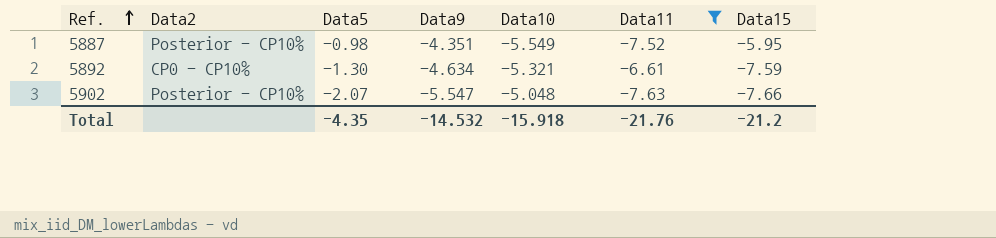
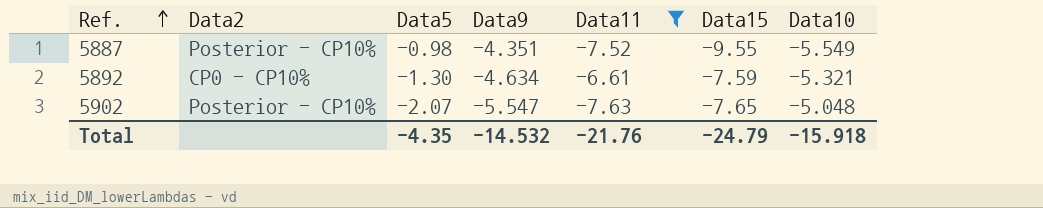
column Data10 | position: 5 -> 7
5887 | Data15: -5.95 -> -9.55
5902 | Data15: -7.66 -> -7.65
Total | Data15: -21.2 -> -24.79

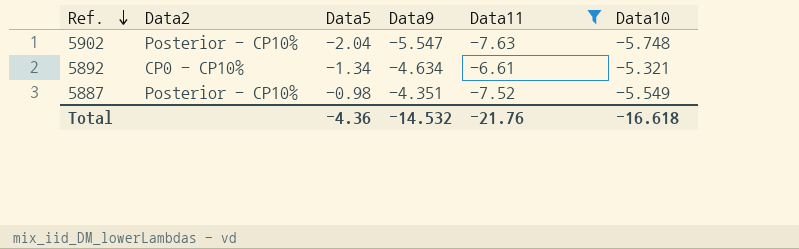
row order: Ref. ascending -> Ref. descending
column Data15 | position: 6 -> none
5902 | Data5: -2.07 -> -2.04
5902 | Data10: -5.048 -> -5.748
5892 | Data5: -1.30 -> -1.34
Total | Data5: -4.35 -> -4.36
Total | Data10: -15.918 -> -16.618

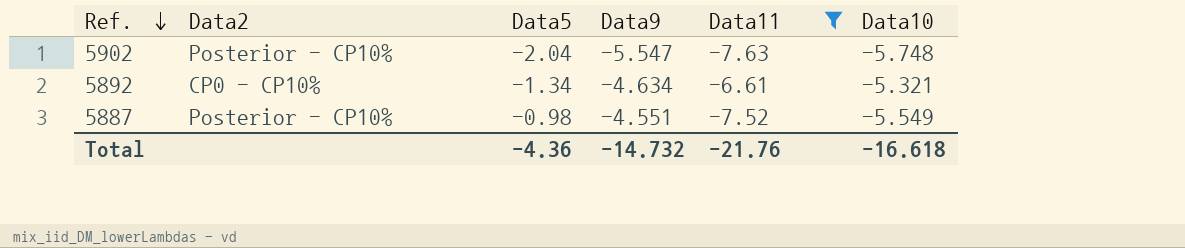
5887 | Data9: -4.351 -> -4.551
Total | Data9: -14.532 -> -14.732

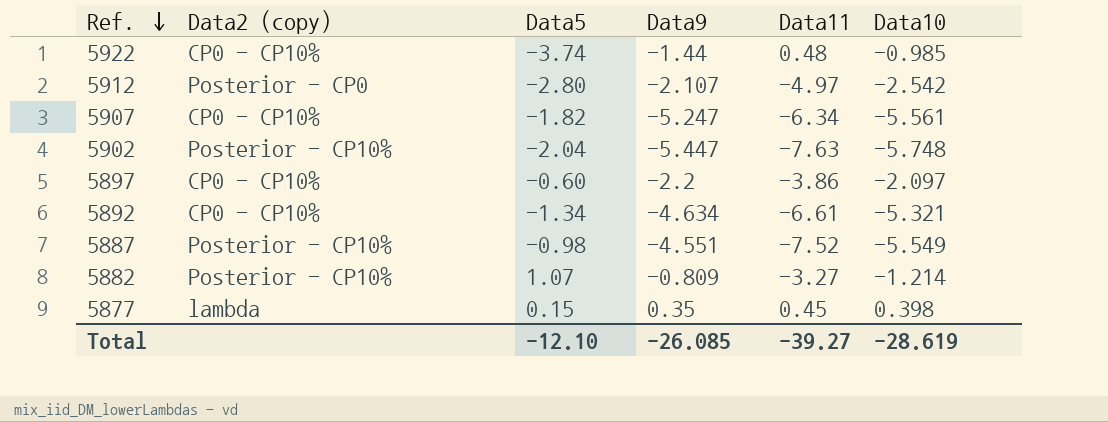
filter: Data11 <= -6.61 -> none
column name: Data2 -> Data2 (copy)
5902 | Data9: -5.547 -> -5.447
Total | Data5: -4.36 -> -12.10
Total | Data9: -14.732 -> -26.085
Total | Data11: -21.76 -> -39.27
Total | Data10: -16.618 -> -28.619

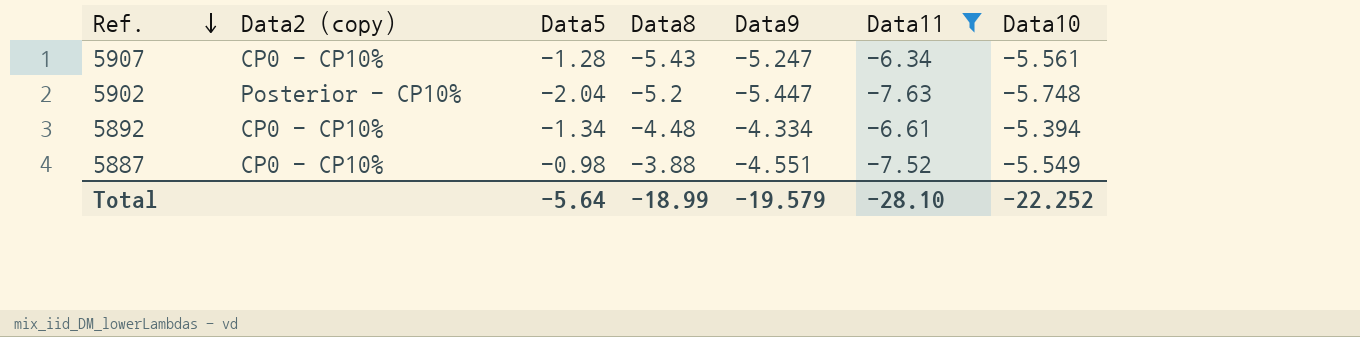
filter: none -> Data11 <= -6.34
column Data8 | position: none -> 4
5907 | Data5: -1.82 -> -1.28
5892 | Data9: -4.634 -> -4.334
5892 | Data10: -5.321 -> -5.394
5887 | Data2 (copy): Posterior - CP10% -> CP0 - CP10%
Total | Data5: -12.10 -> -5.64
Total | Data9: -26.085 -> -19.579
Total | Data11: -39.27 -> -28.10
Total | Data10: -28.619 -> -22.252

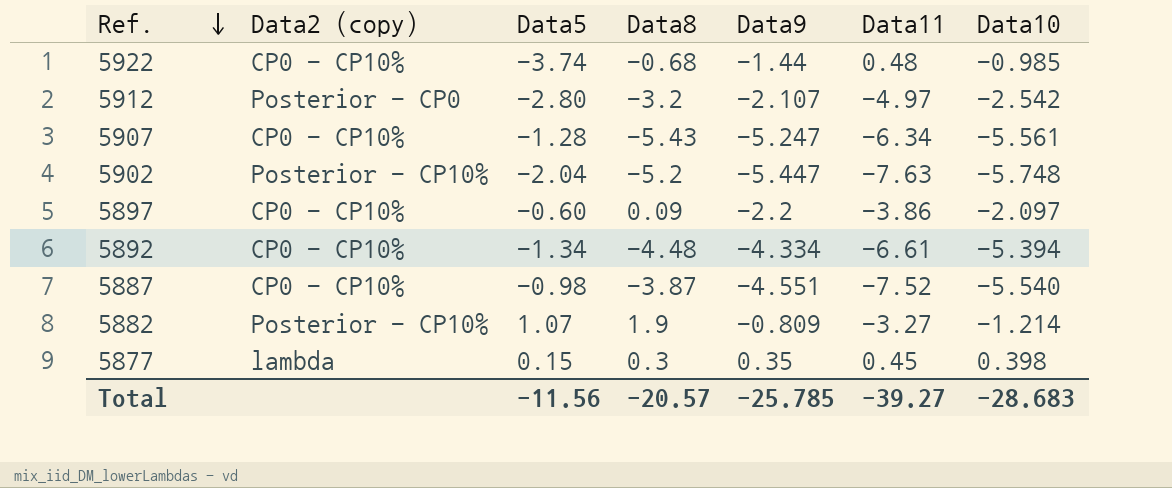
filter: Data11 <= -6.34 -> none
5887 | Data8: -3.88 -> -3.87
5887 | Data10: -5.549 -> -5.540
Total | Data5: -5.64 -> -11.56
Total | Data8: -18.99 -> -20.57
Total | Data9: -19.579 -> -25.785
Total | Data11: -28.10 -> -39.27
Total | Data10: -22.252 -> -28.683

